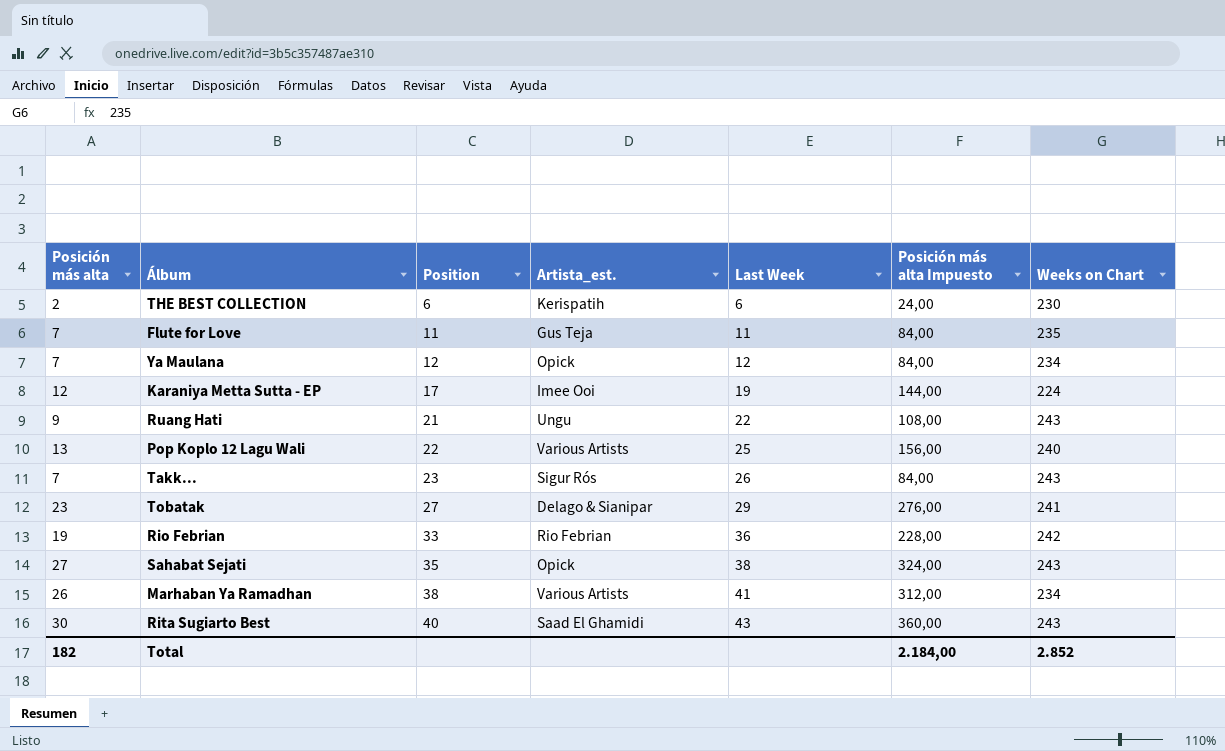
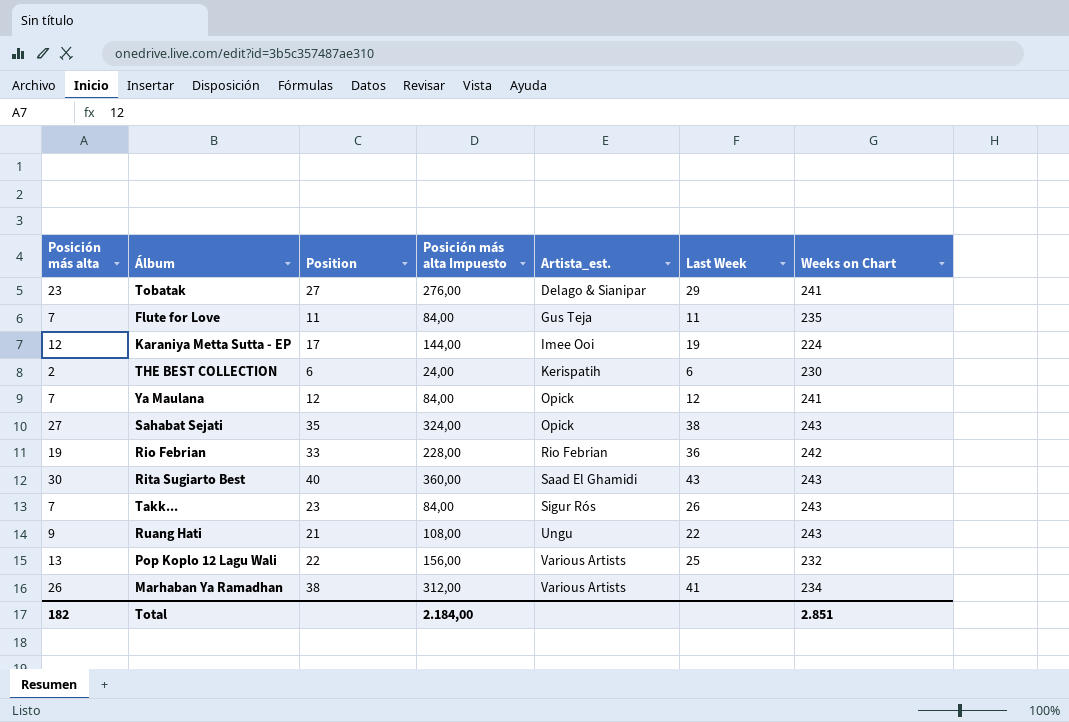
row order: Position ascending -> Artista_est. ascending
column Posición más alta Impuesto | position: 6 -> 4
Ya Maulana | Weeks on Chart: 234 -> 241
Pop Koplo 12 Lagu Wali | Weeks on Chart: 240 -> 232
Total | Weeks on Chart: 2.852 -> 2.851

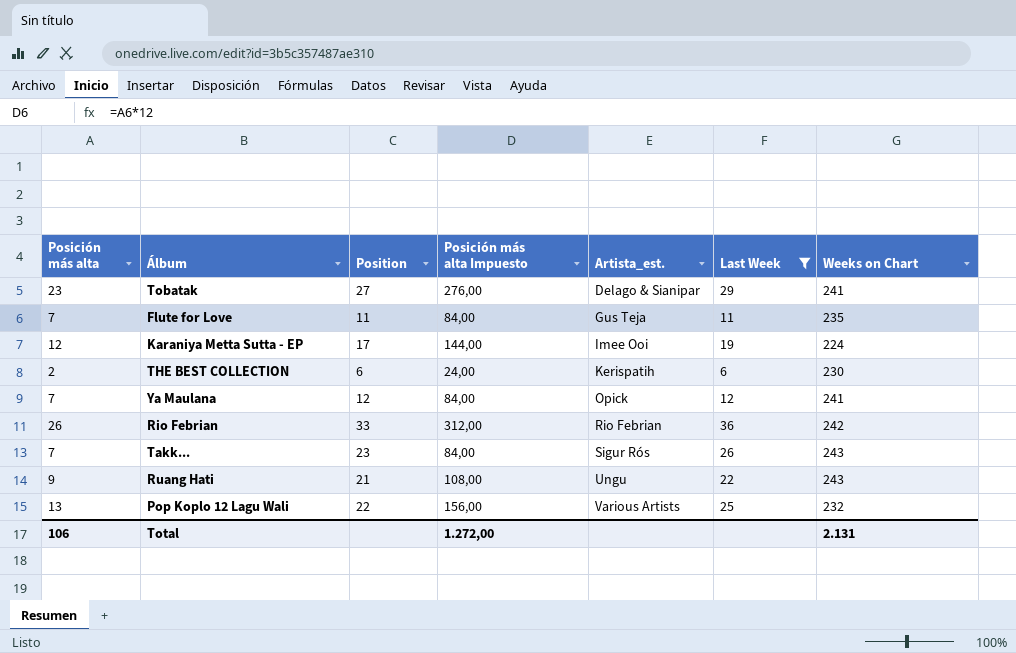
filter: none -> Last Week <= 36
Rio Febrian | Posición más alta: 19 -> 26
Rio Febrian | Posición más alta Impuesto: 228,00 -> 312,00
Total | Posición más alta: 182 -> 106
Total | Posición más alta Impuesto: 2.184,00 -> 1.272,00
Total | Weeks on Chart: 2.851 -> 2.131

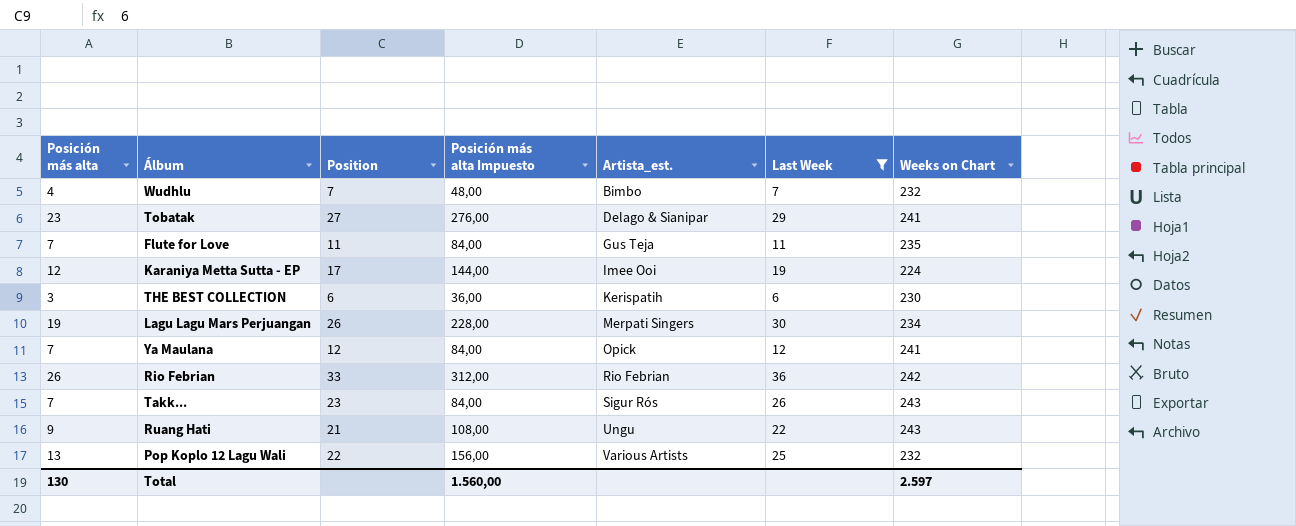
row Wudhlu: none -> 4 | 7 | 48,00 | Bimbo | 7 | 232
THE BEST COLLECTION | Posición más alta: 2 -> 3
THE BEST COLLECTION | Posición más alta Impuesto: 24,00 -> 36,00
row Lagu Lagu Mars Perjuangan: none -> 19 | 26 | 228,00 | Merpati Singers | 30 | 234
Total | Posición más alta: 106 -> 130
Total | Posición más alta Impuesto: 1.272,00 -> 1.560,00
Total | Weeks on Chart: 2.131 -> 2.597

